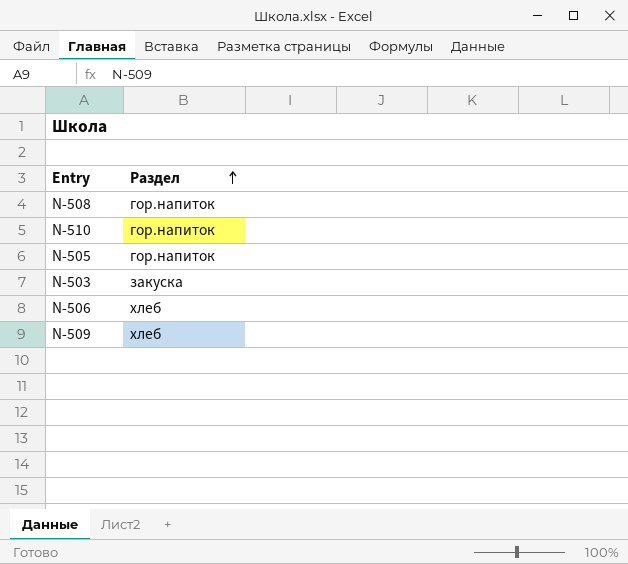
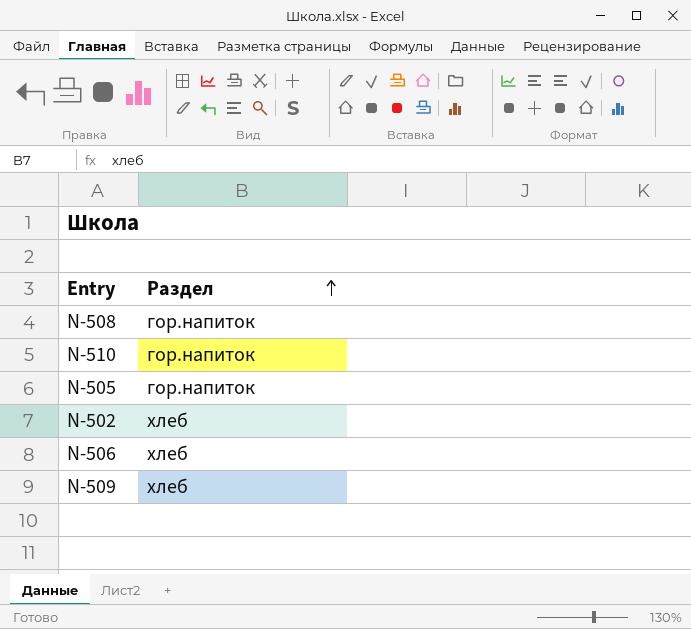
row N-503: закуска -> none
row N-502: none -> хлеб

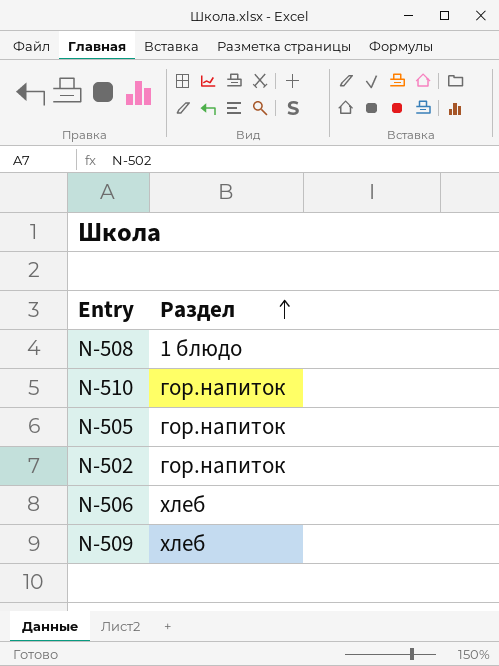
N-508 | Раздел: гор.напиток -> 1 блюдо
N-502 | Раздел: хлеб -> гор.напиток

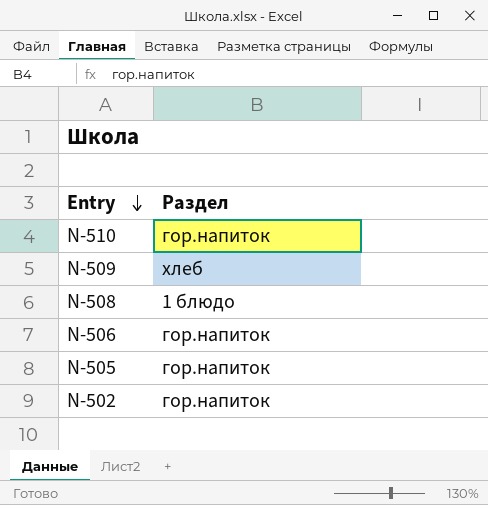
row order: Раздел ascending -> Entry descending
N-506 | Раздел: хлеб -> гор.напиток

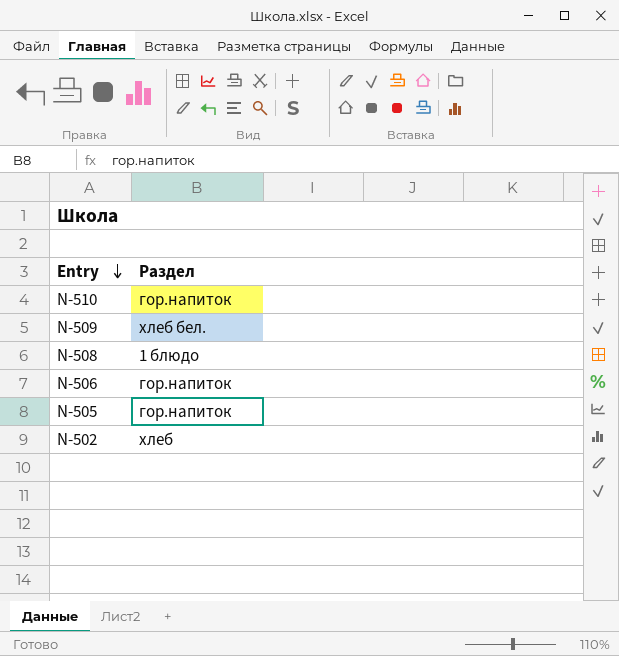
N-509 | Раздел: хлеб -> хлеб бел.
N-502 | Раздел: гор.напиток -> хлеб

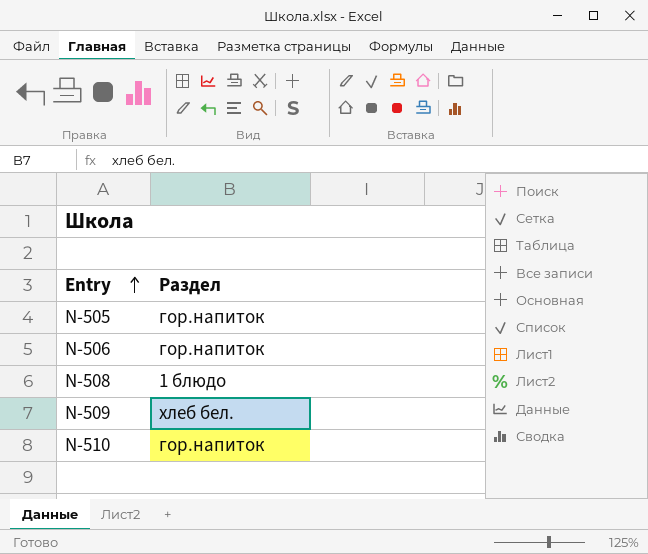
row order: Entry descending -> Entry ascending
row N-502: хлеб -> none

